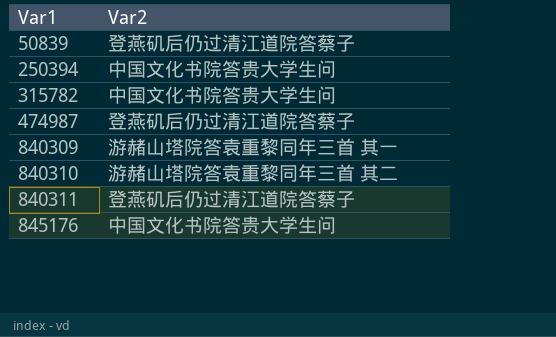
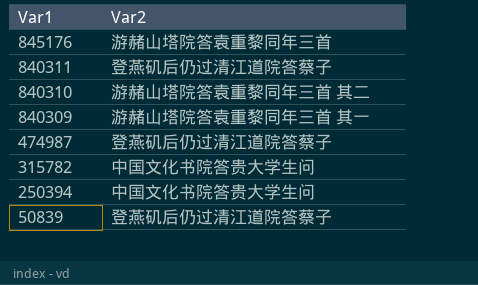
row order: Var1 ascending -> Var1 descending
845176 | Var2: 中国文化书院答贵大学生问 -> 游赭山塔院答袁重黎同年三首

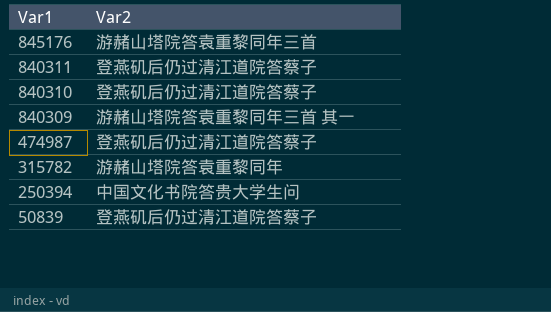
840310 | Var2: 游赭山塔院答袁重黎同年三首 其二 -> 登燕矶后仍过清江道院答蔡子
315782 | Var2: 中国文化书院答贵大学生问 -> 游赭山塔院答袁重黎同年

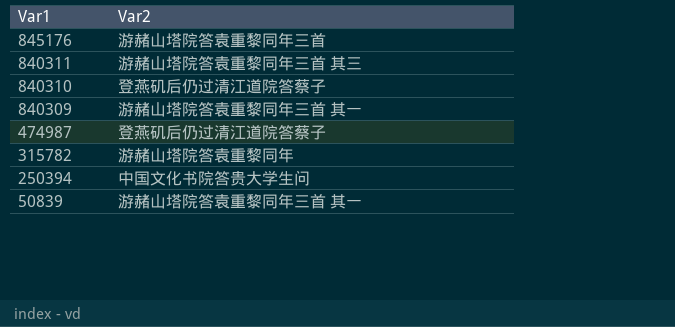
840311 | Var2: 登燕矶后仍过清江道院答蔡子 -> 游赭山塔院答袁重黎同年三首 其三
50839 | Var2: 登燕矶后仍过清江道院答蔡子 -> 游赭山塔院答袁重黎同年三首 其一

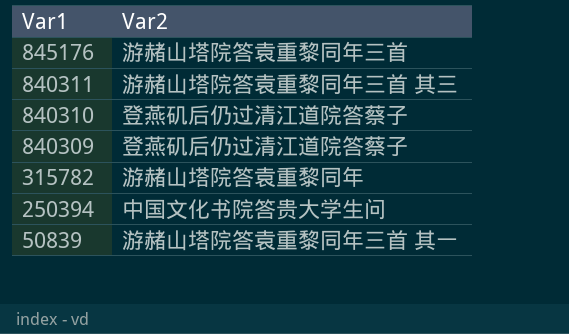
row 474987: 登燕矶后仍过清江道院答蔡子 -> none
840309 | Var2: 游赭山塔院答袁重黎同年三首 其一 -> 登燕矶后仍过清江道院答蔡子

